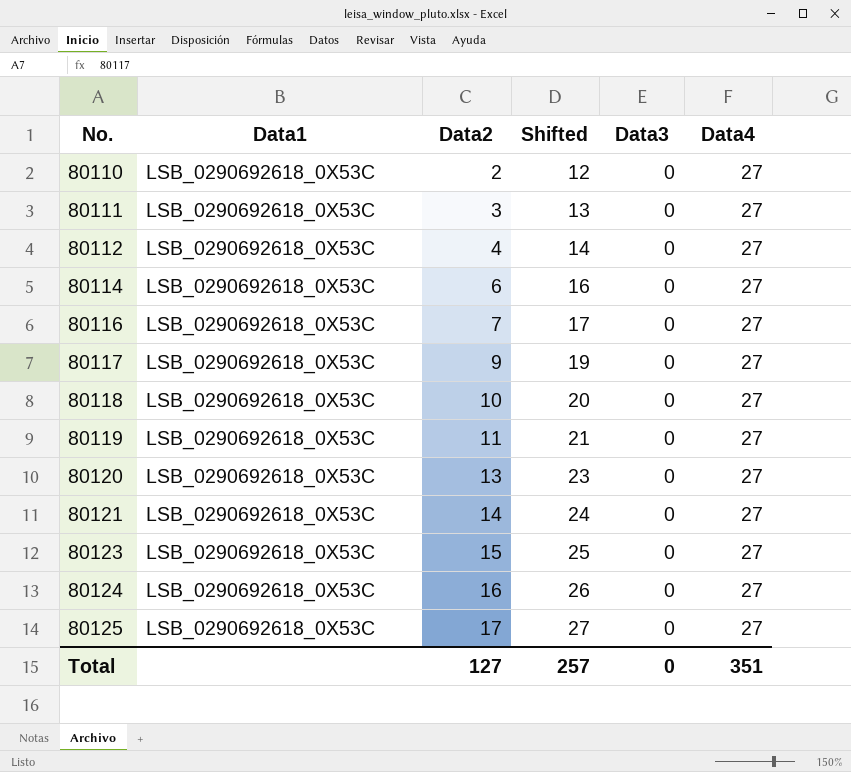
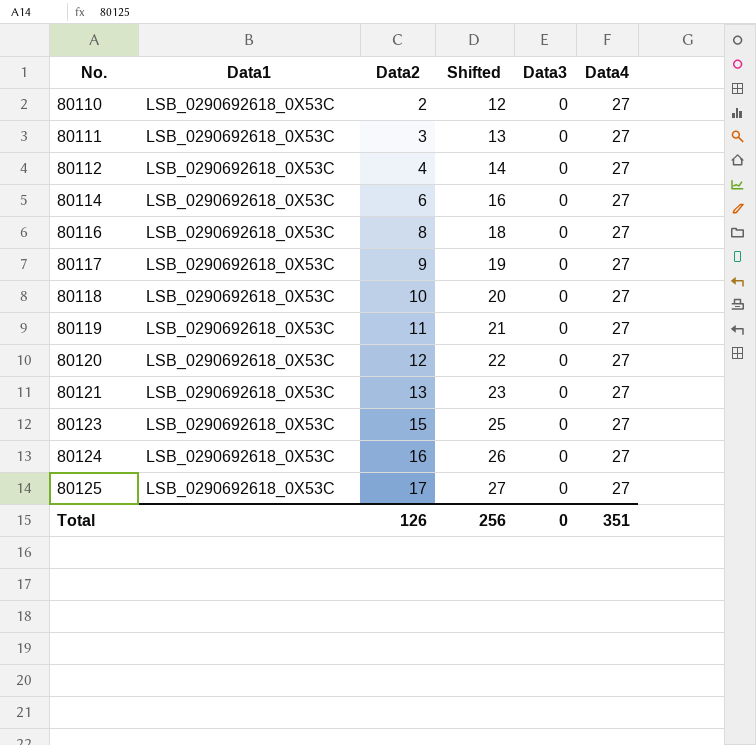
80116 | Data2: 7 -> 8
80116 | Shifted: 17 -> 18
80120 | Data2: 13 -> 12
80120 | Shifted: 23 -> 22
80121 | Data2: 14 -> 13
80121 | Shifted: 24 -> 23
Total | Data2: 127 -> 126
Total | Shifted: 257 -> 256

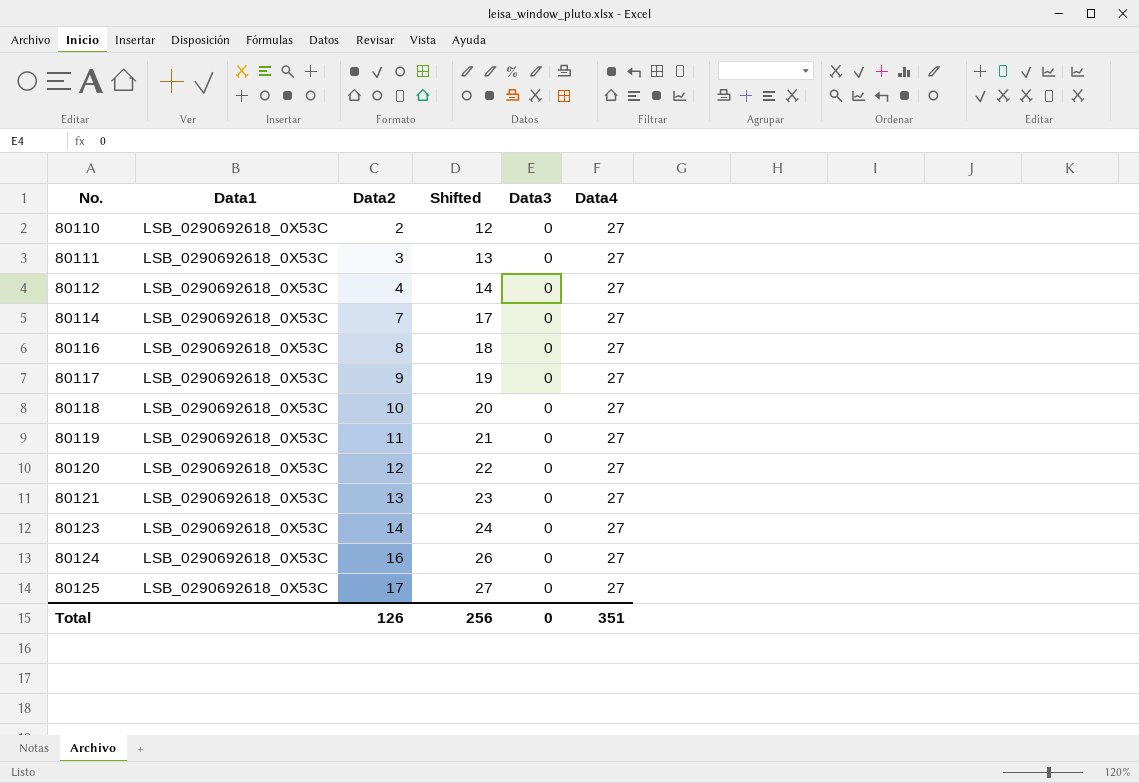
80114 | Data2: 6 -> 7
80114 | Shifted: 16 -> 17
80123 | Data2: 15 -> 14
80123 | Shifted: 25 -> 24

